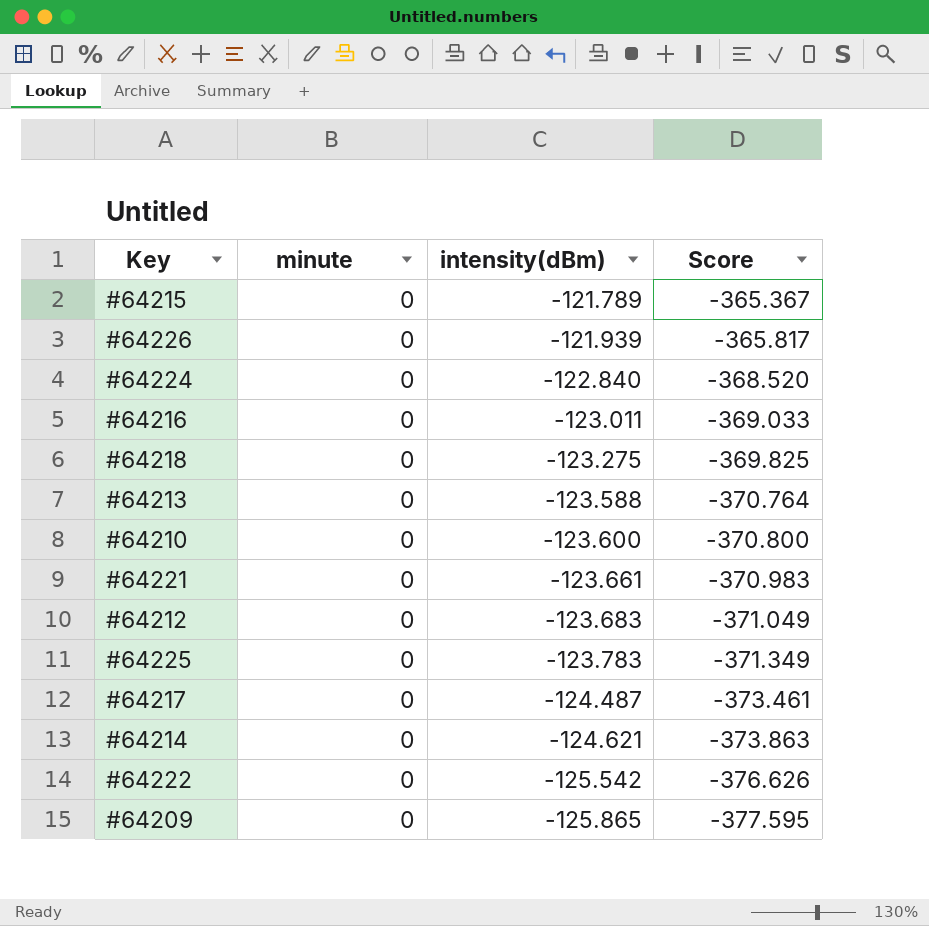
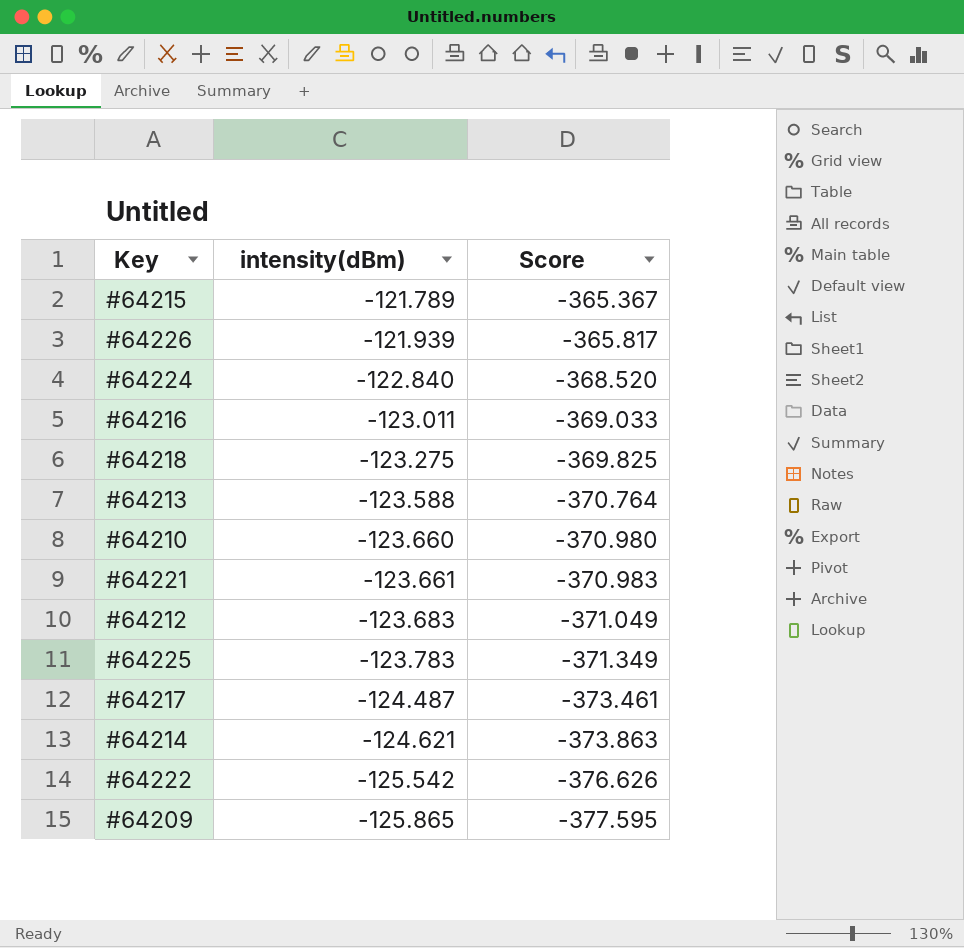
column minute | position: 2 -> none
#64210 | intensity(dBm): -123.600 -> -123.660
#64210 | Score: -370.800 -> -370.980

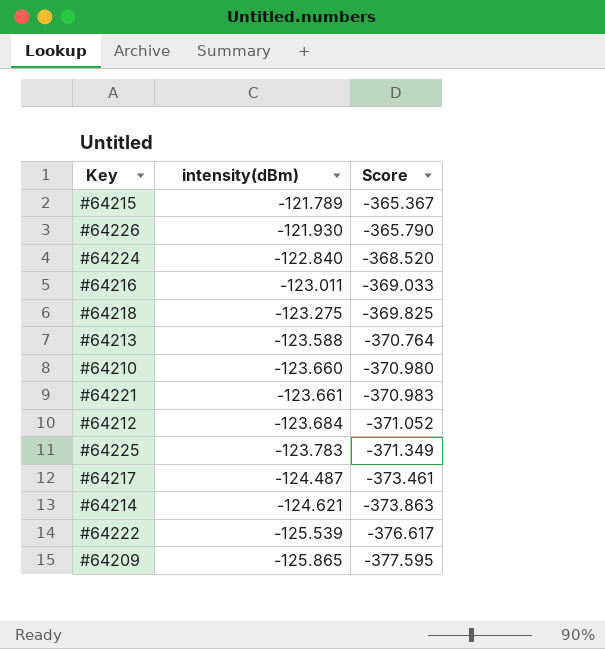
#64226 | intensity(dBm): -121.939 -> -121.930
#64226 | Score: -365.817 -> -365.790
#64212 | intensity(dBm): -123.683 -> -123.684
#64212 | Score: -371.049 -> -371.052
#64222 | intensity(dBm): -125.542 -> -125.539
#64222 | Score: -376.626 -> -376.617

